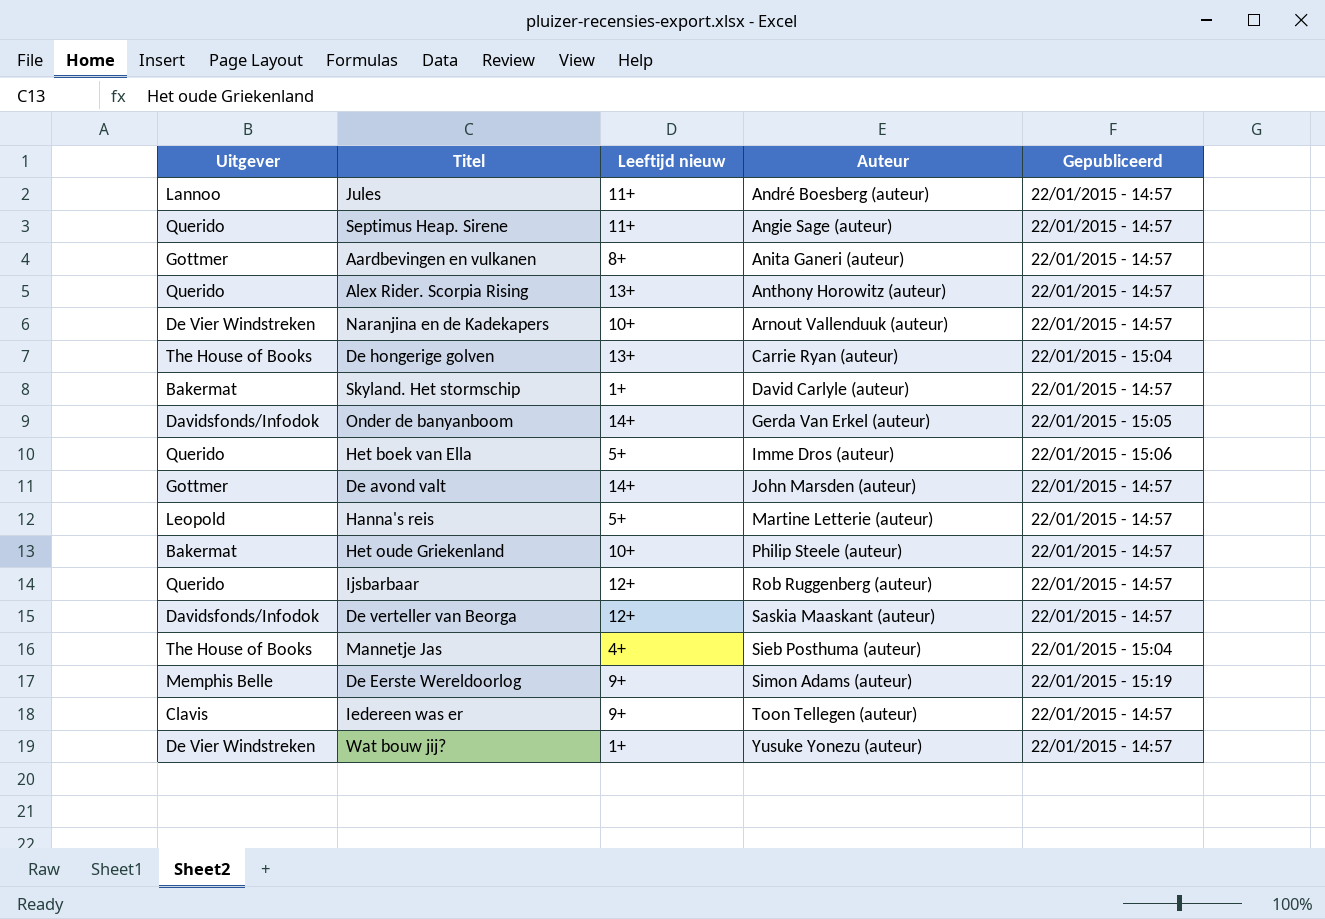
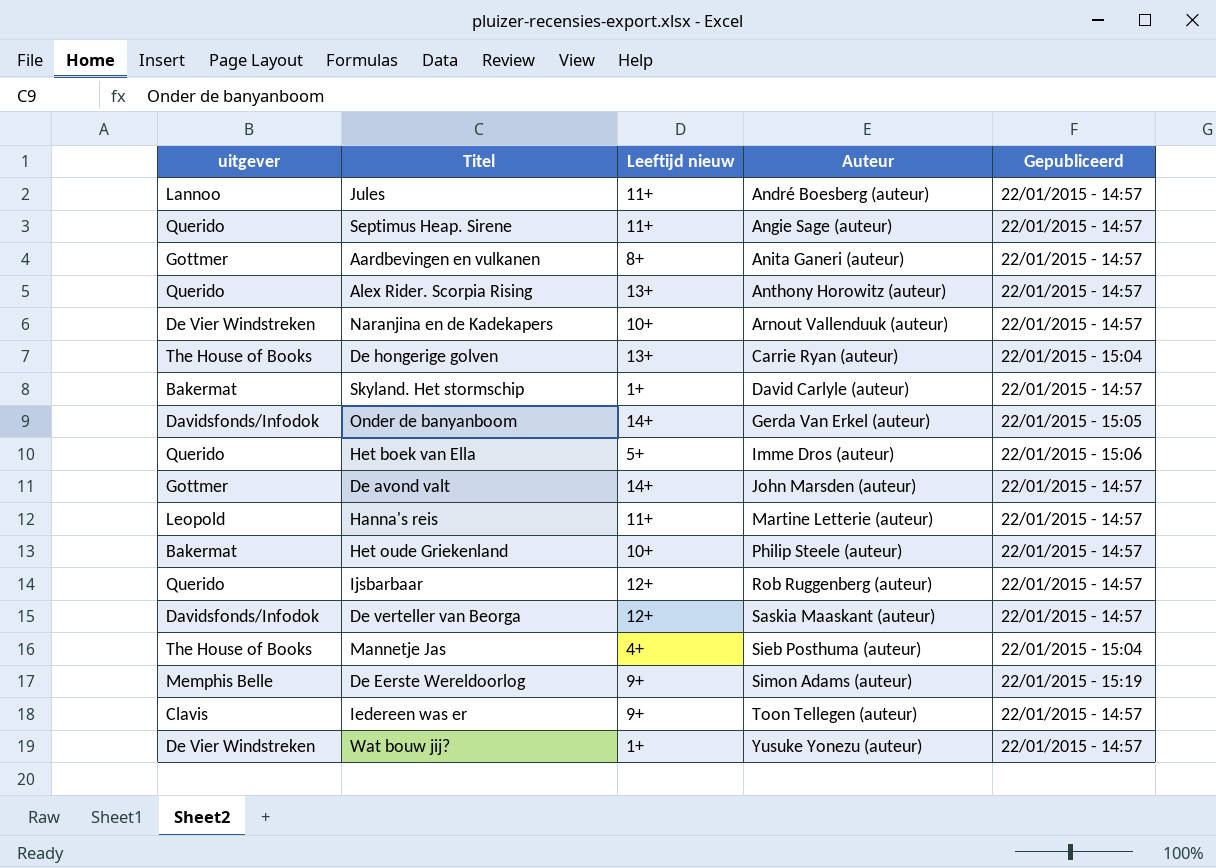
column name: Uitgever -> uitgever
Hanna's reis | Leeftijd nieuw: 5+ -> 11+

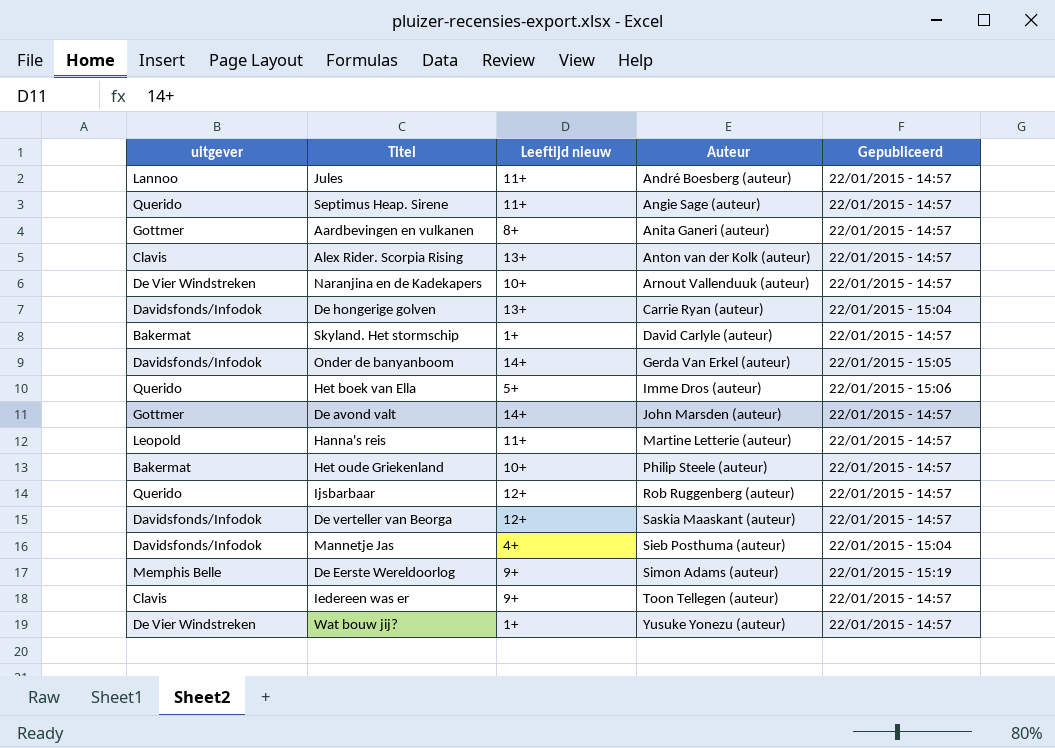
Alex Rider. Scorpia Rising | uitgever: Querido -> Clavis
Alex Rider. Scorpia Rising | Auteur: Anthony Horowitz (auteur) -> Anton van der Kolk (auteur)
De hongerige golven | uitgever: The House of Books -> Davidsfonds/Infodok
Mannetje Jas | uitgever: The House of Books -> Davidsfonds/Infodok

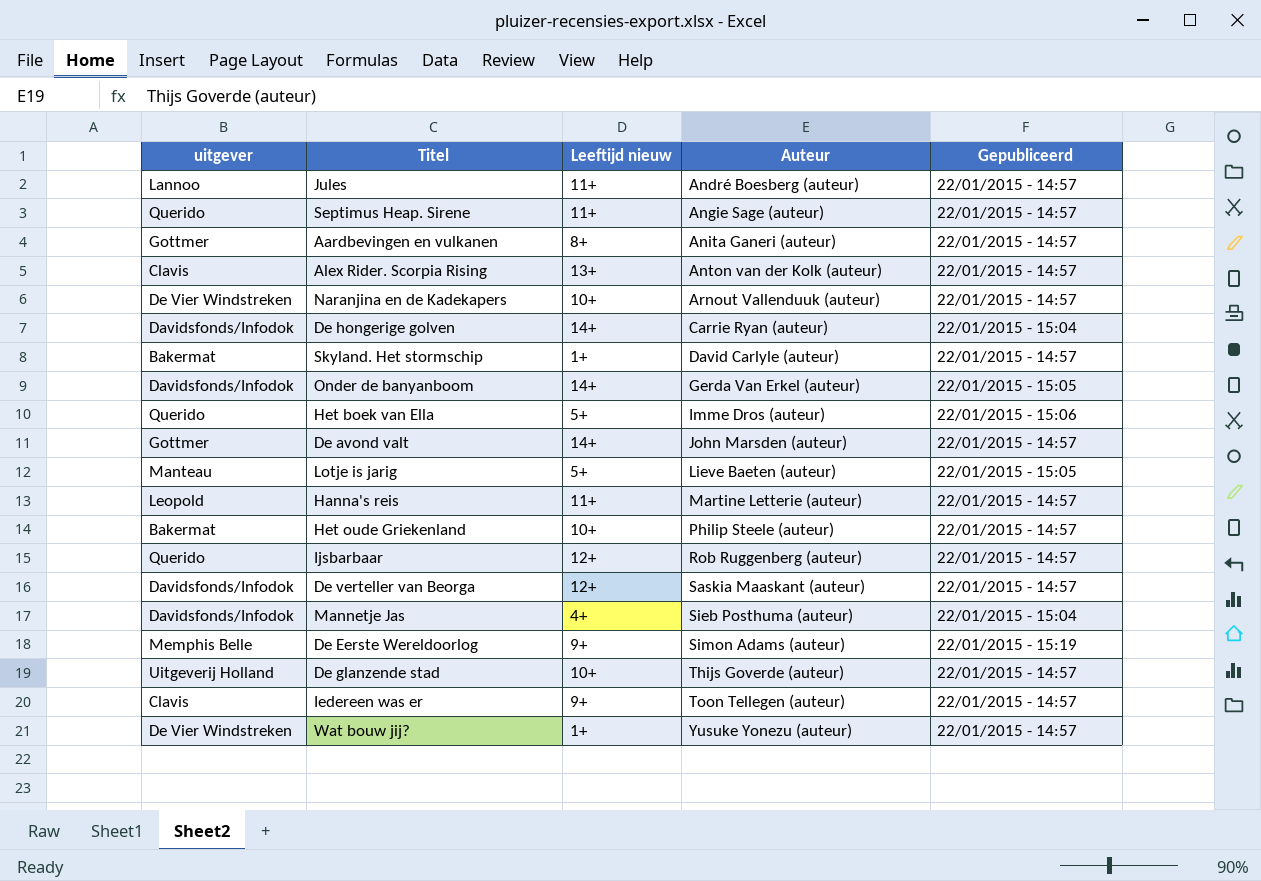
De hongerige golven | Leeftijd nieuw: 13+ -> 14+
row Lotje is jarig: none -> Manteau | 5+ | Lieve Baeten (auteur) | 22/01/2015 - 15:05
row De glanzende stad: none -> Uitgeverij Holland | 10+ | Thijs Goverde (auteur) | 22/01/2015 - 14:57

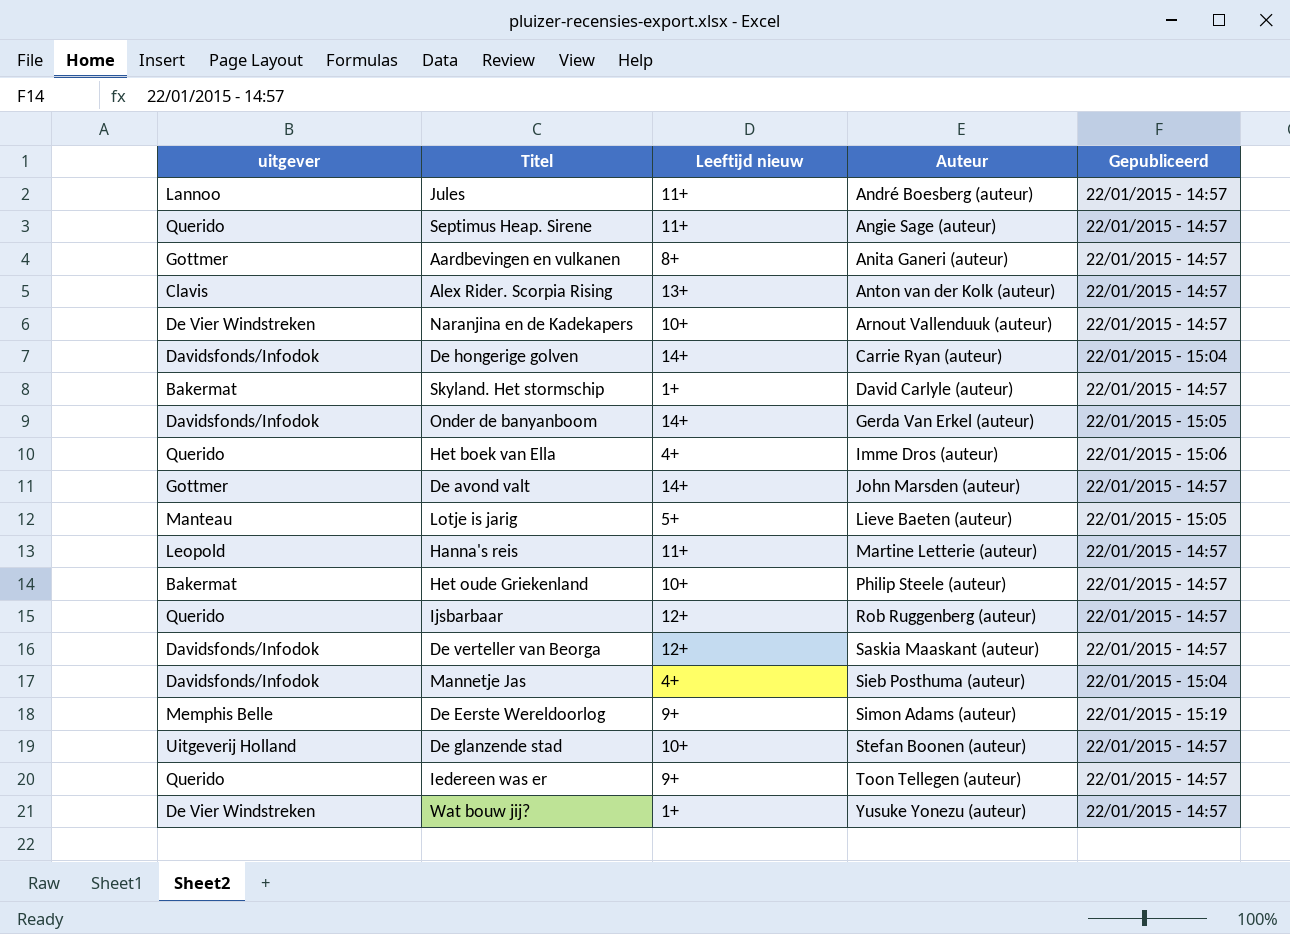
Het boek van Ella | Leeftijd nieuw: 5+ -> 4+
De glanzende stad | Auteur: Thijs Goverde (auteur) -> Stefan Boonen (auteur)
Iedereen was er | uitgever: Clavis -> Querido

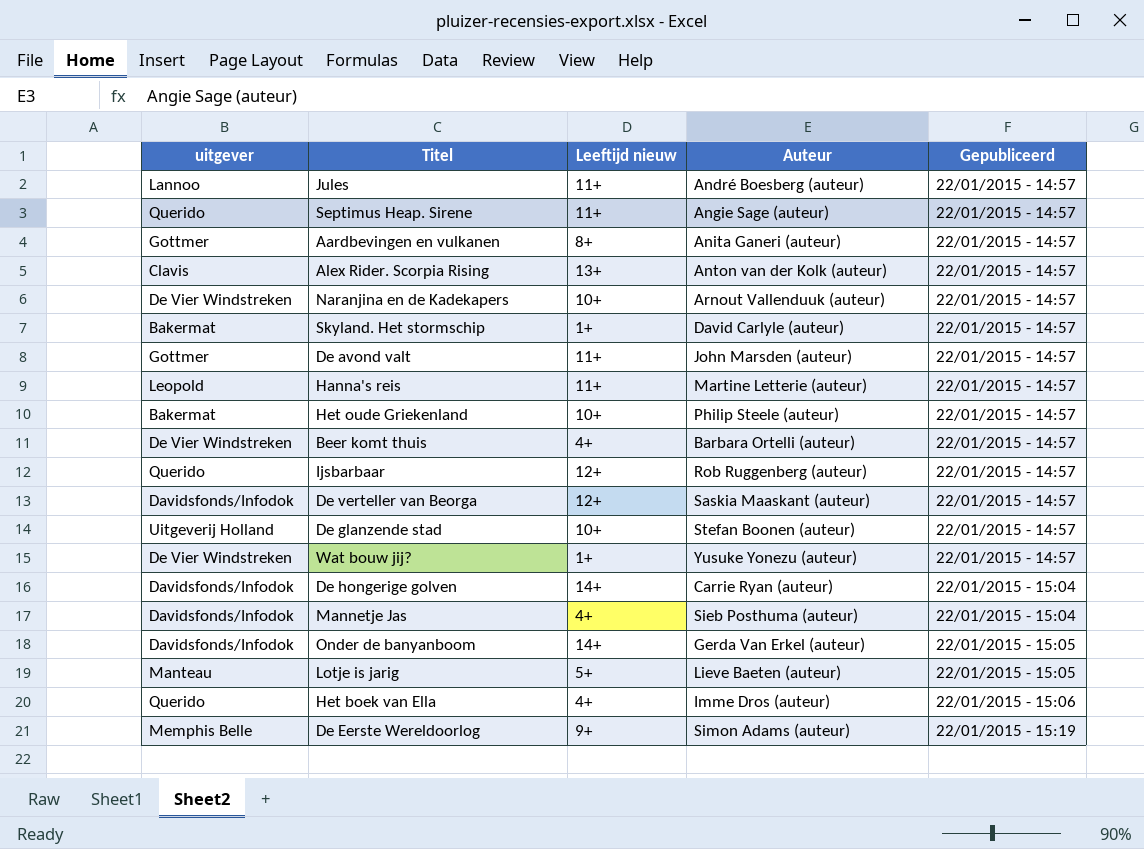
row order: Auteur ascending -> Gepubliceerd ascending
row Iedereen was er: Querido | 9+ | Toon Tellegen (auteur) | 22/01/2015 - 14:57 -> none
De avond valt | Leeftijd nieuw: 14+ -> 11+
row Beer komt thuis: none -> De Vier Windstreken | 4+ | Barbara Ortelli (auteur) | 22/01/2015 - 14:57

